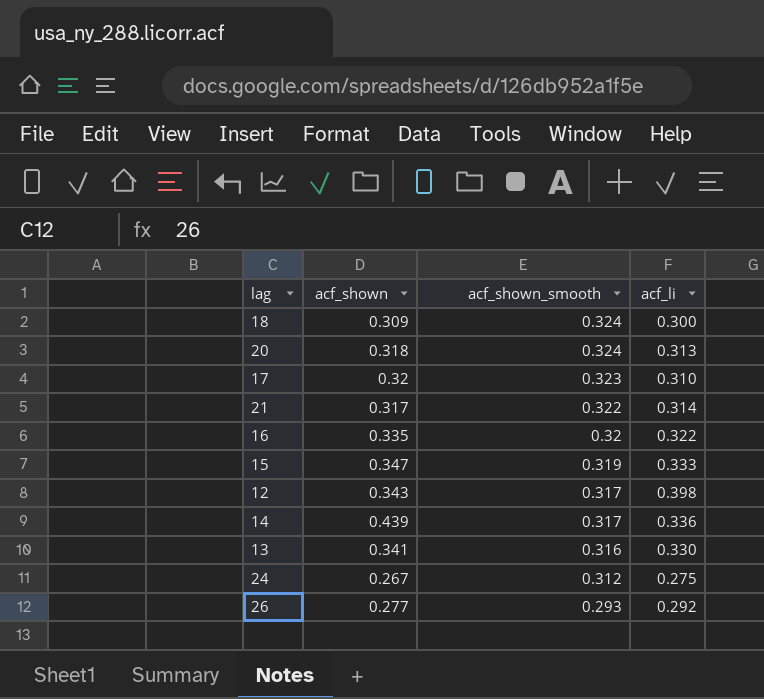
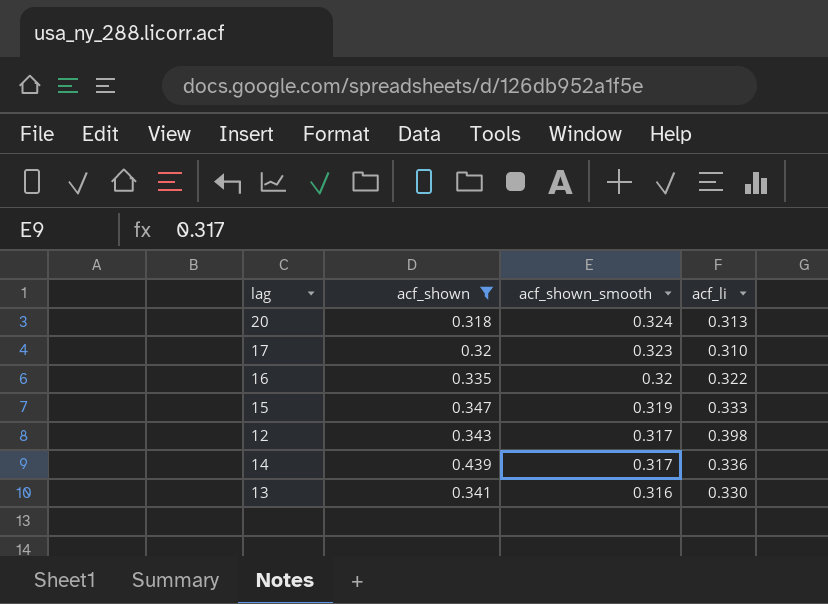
filter: none -> acf_shown >= 0.318

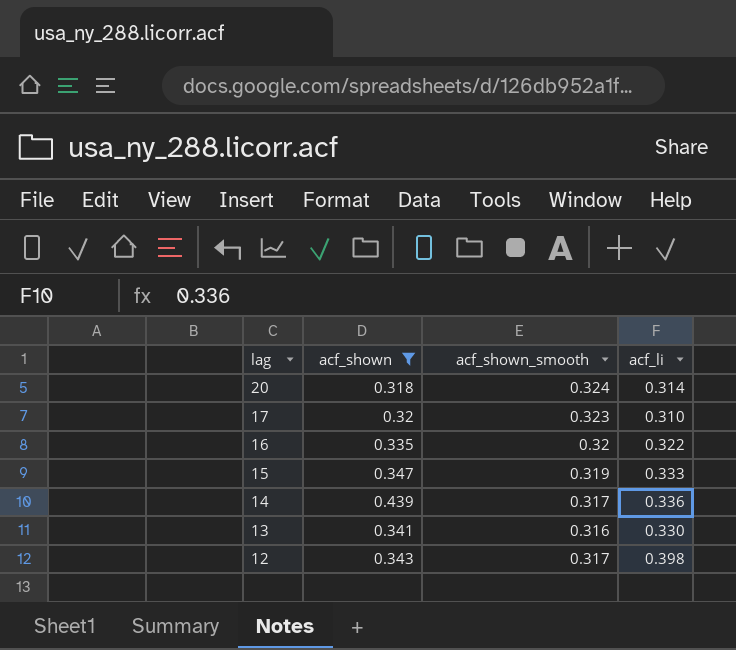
row order: acf_shown_smooth descending -> lag descending
20 | acf_li: 0.313 -> 0.314

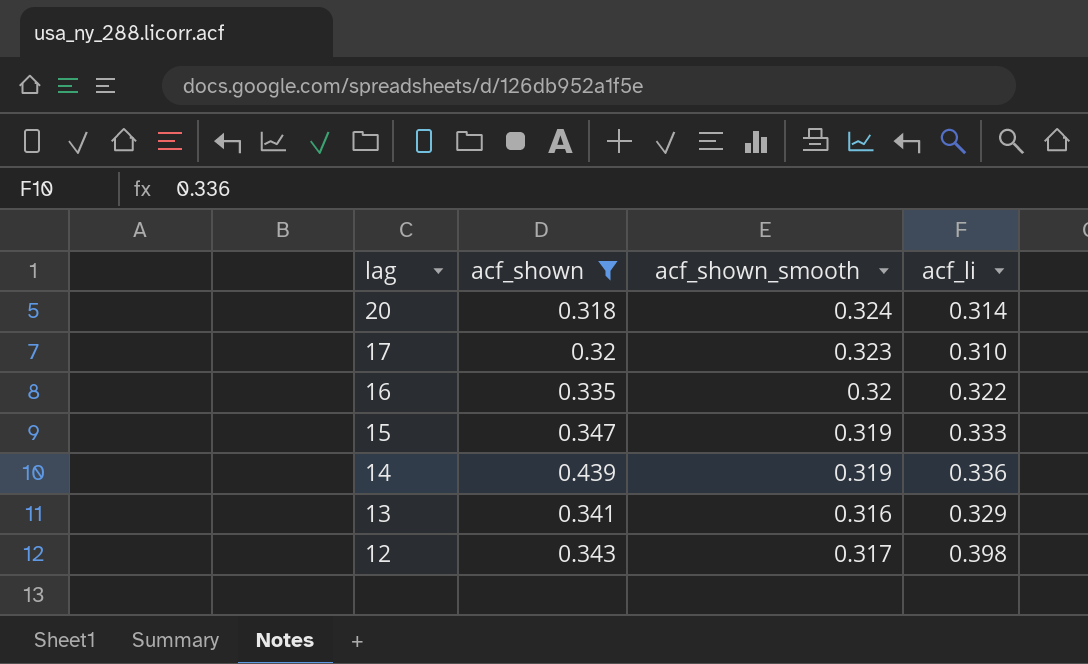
14 | acf_shown_smooth: 0.317 -> 0.319
13 | acf_li: 0.330 -> 0.329

